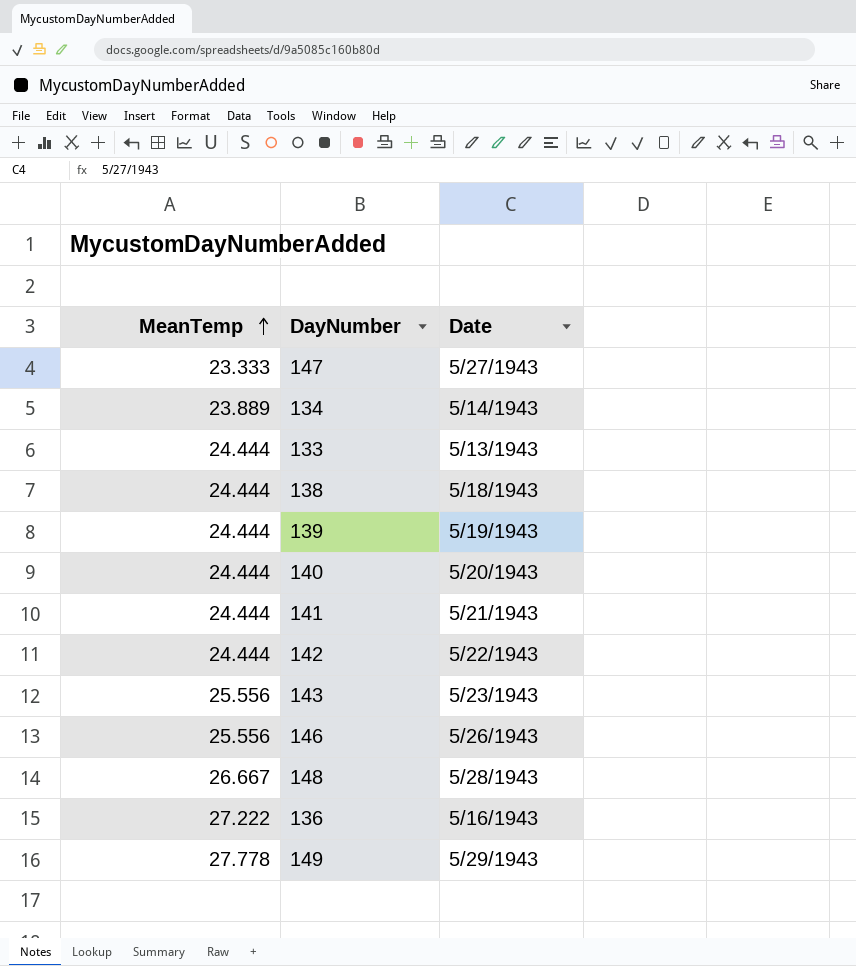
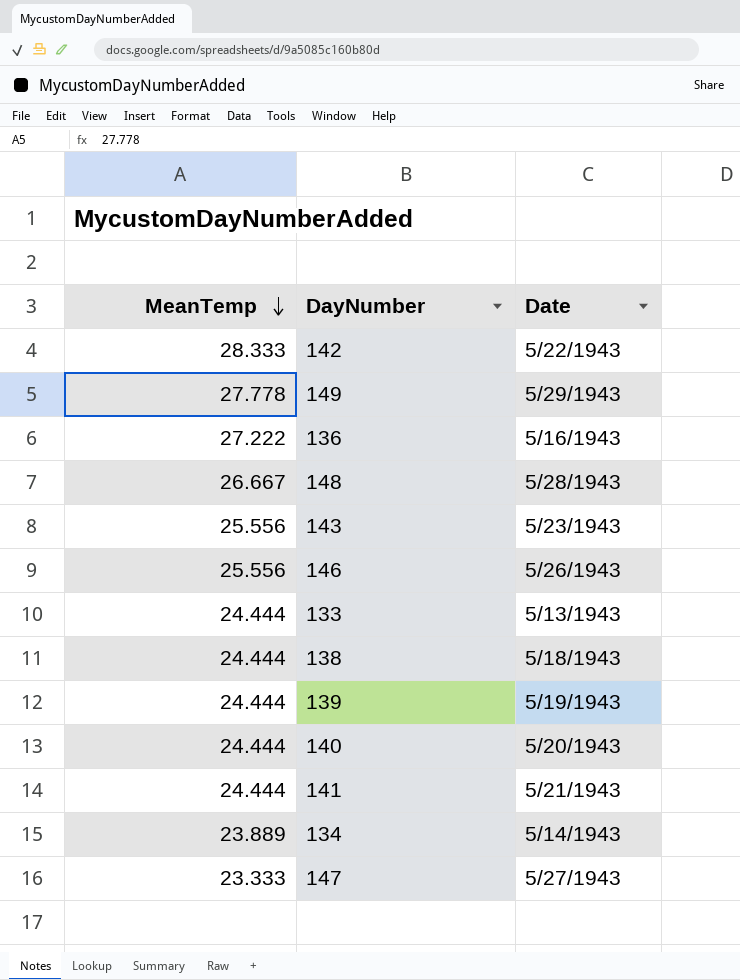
row order: MeanTemp ascending -> MeanTemp descending
142 | MeanTemp: 24.444 -> 28.333

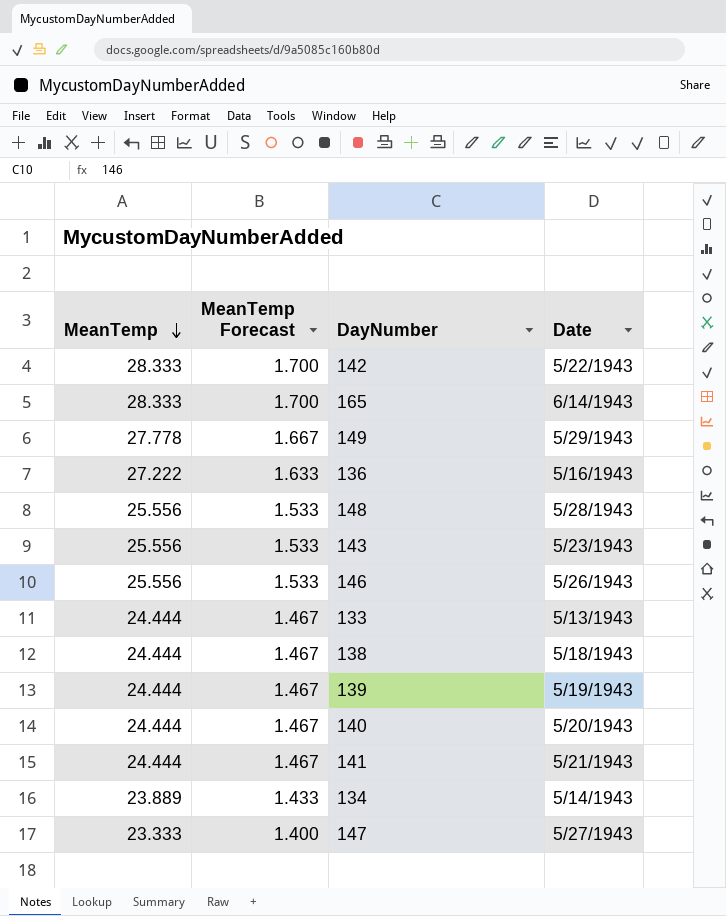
column MeanTemp Forecast | formula: none -> [MeanTemp] * 0.06
row 165: none -> 28.333 | 1.700 | 6/14/1943
148 | MeanTemp: 26.667 -> 25.556

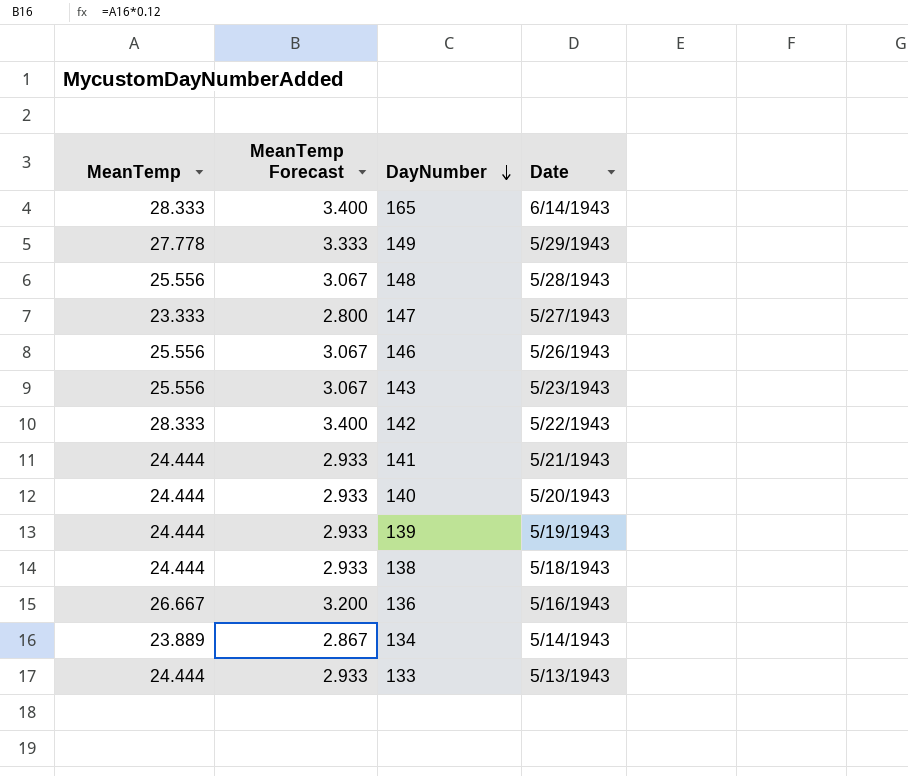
row order: MeanTemp descending -> DayNumber descending
column MeanTemp Forecast | formula: [MeanTemp] * 0.06 -> [MeanTemp] * 0.12
136 | MeanTemp: 27.222 -> 26.667

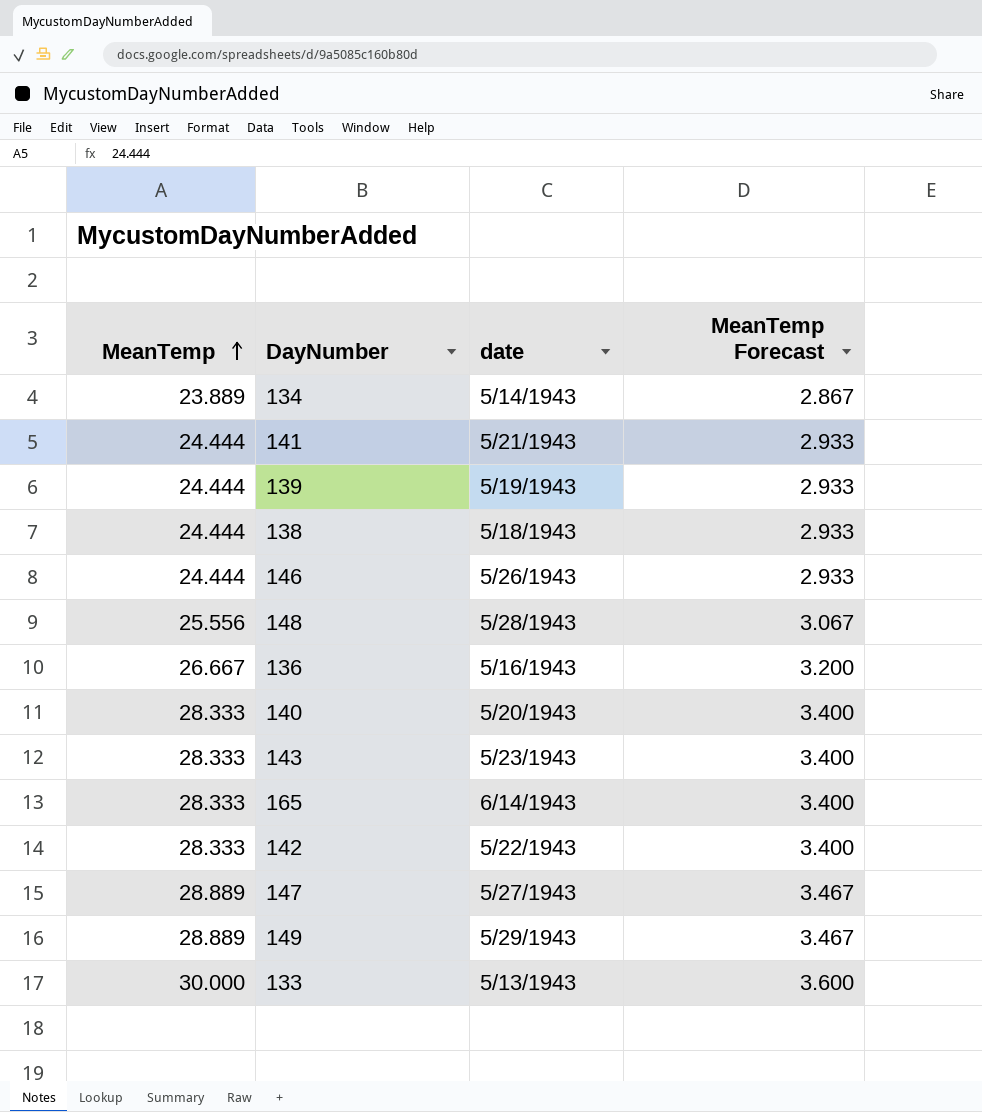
row order: DayNumber descending -> MeanTemp ascending
column name: Date -> date
column MeanTemp Forecast | position: 2 -> 4
146 | MeanTemp: 25.556 -> 24.444
146 | MeanTemp Forecast: 3.067 -> 2.933
140 | MeanTemp: 24.444 -> 28.333
140 | MeanTemp Forecast: 2.933 -> 3.400
143 | MeanTemp: 25.556 -> 28.333
143 | MeanTemp Forecast: 3.067 -> 3.400
147 | MeanTemp: 23.333 -> 28.889
147 | MeanTemp Forecast: 2.800 -> 3.467
149 | MeanTemp: 27.778 -> 28.889
149 | MeanTemp Forecast: 3.333 -> 3.467
133 | MeanTemp: 24.444 -> 30.000
133 | MeanTemp Forecast: 2.933 -> 3.600

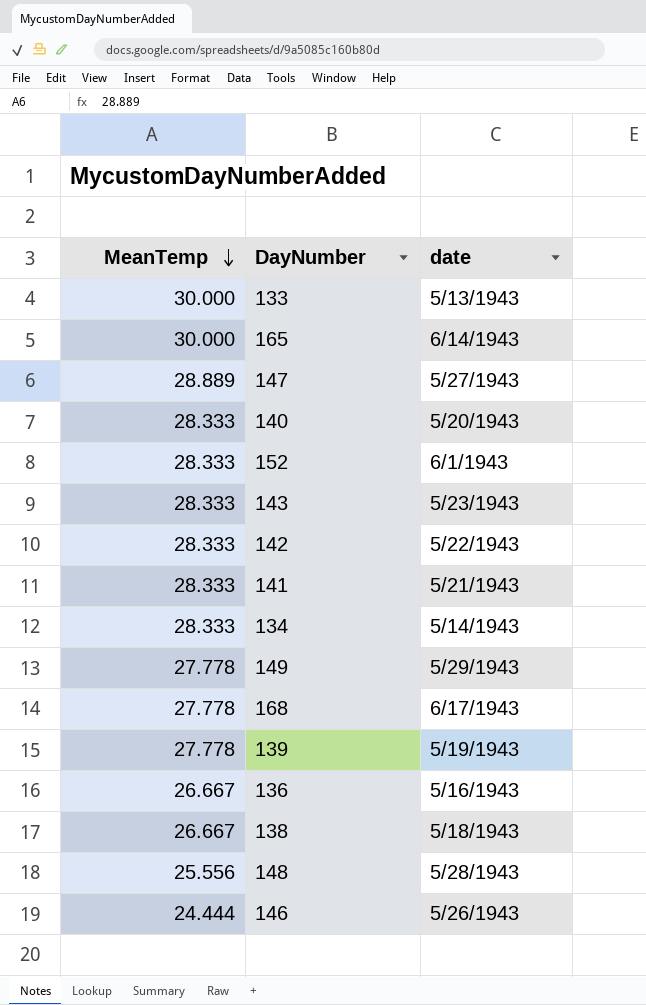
row order: MeanTemp ascending -> MeanTemp descending
column MeanTemp Forecast | formula: [MeanTemp] * 0.12 -> none
165 | MeanTemp: 28.333 -> 30.000
row 152: none -> 28.333 | 6/1/1943
141 | MeanTemp: 24.444 -> 28.333
134 | MeanTemp: 23.889 -> 28.333
149 | MeanTemp: 28.889 -> 27.778
row 168: none -> 27.778 | 6/17/1943
139 | MeanTemp: 24.444 -> 27.778
138 | MeanTemp: 24.444 -> 26.667

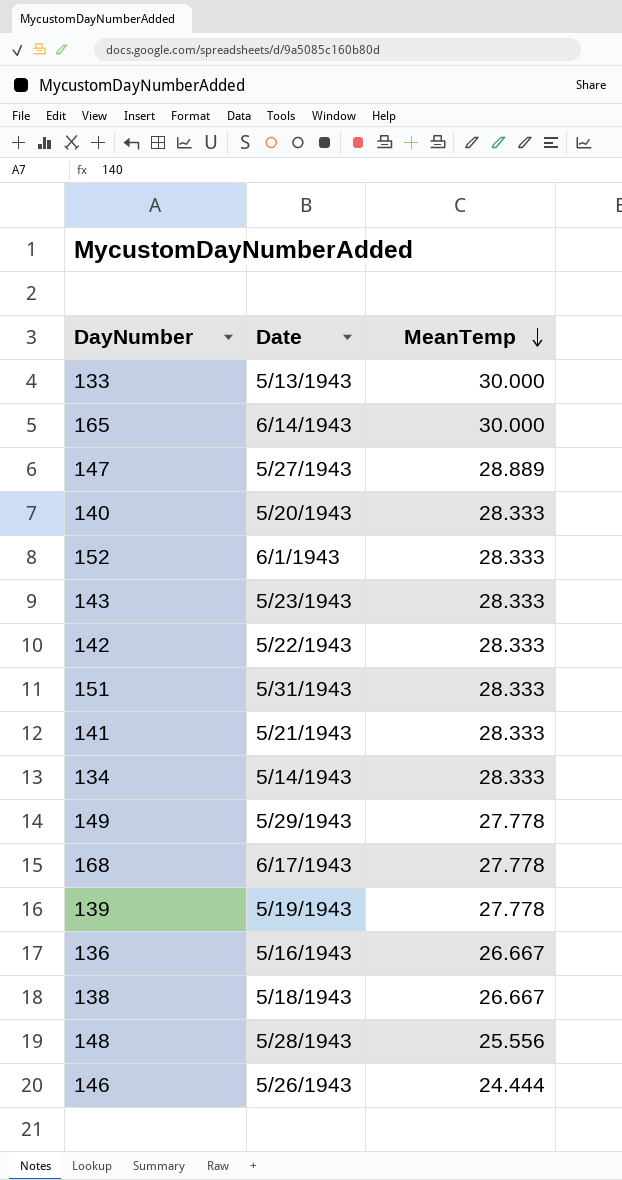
column name: date -> Date
column MeanTemp | position: 1 -> 3
row 151: none -> 5/31/1943 | 28.333

